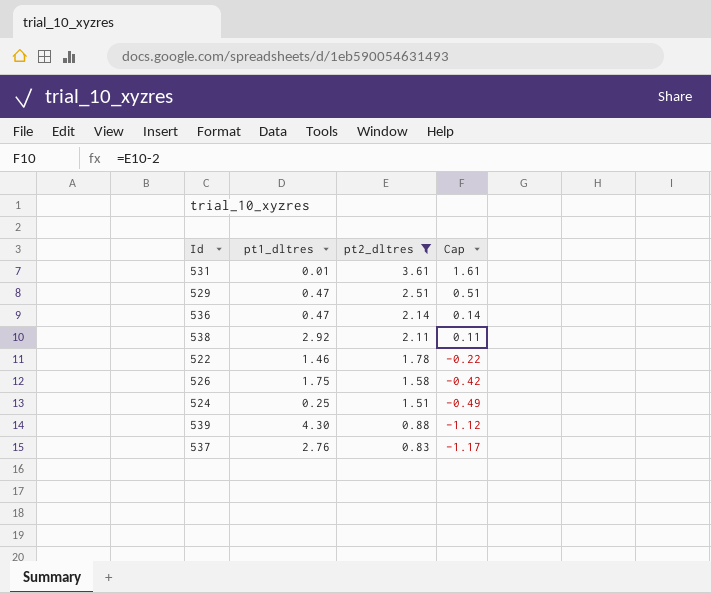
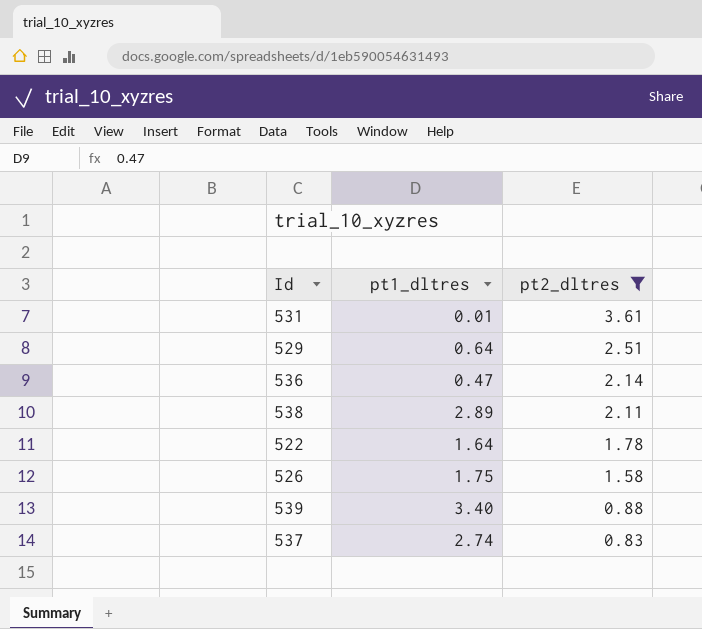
column Cap | formula: [pt2_dltres] - 2 -> none
row 524: 0.25 | 1.51 | -0.49 -> none
529 | pt1_dltres: 0.47 -> 0.64
538 | pt1_dltres: 2.92 -> 2.89
522 | pt1_dltres: 1.46 -> 1.64
539 | pt1_dltres: 4.30 -> 3.40
537 | pt1_dltres: 2.76 -> 2.74

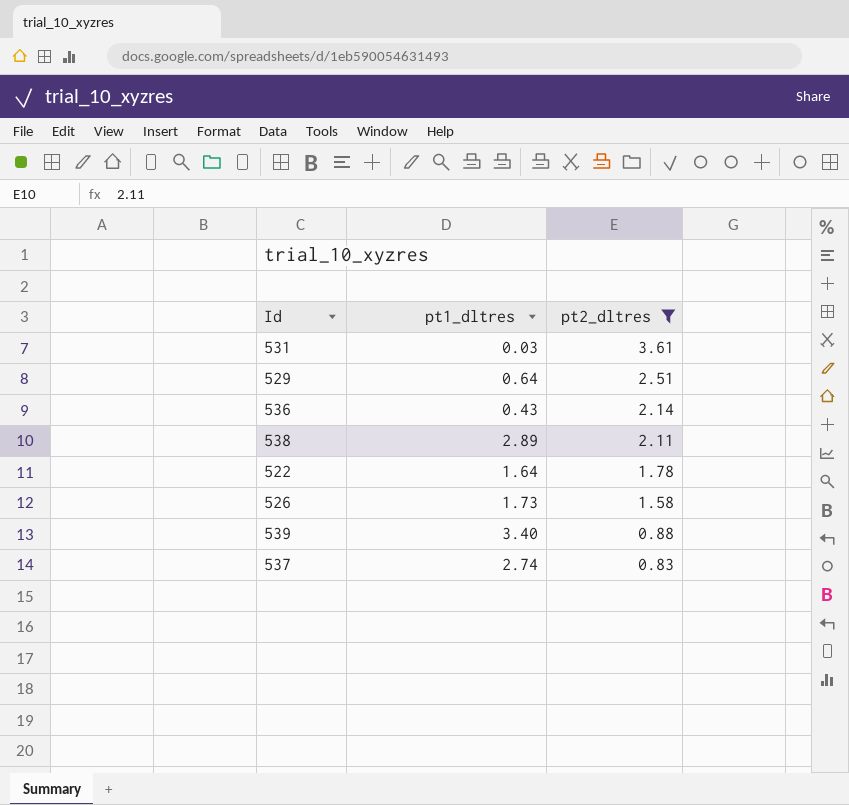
531 | pt1_dltres: 0.01 -> 0.03
536 | pt1_dltres: 0.47 -> 0.43
526 | pt1_dltres: 1.75 -> 1.73

